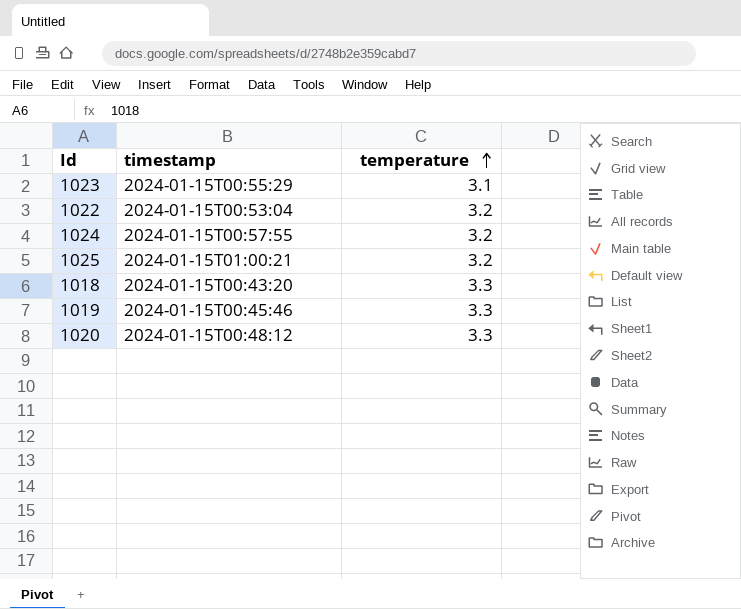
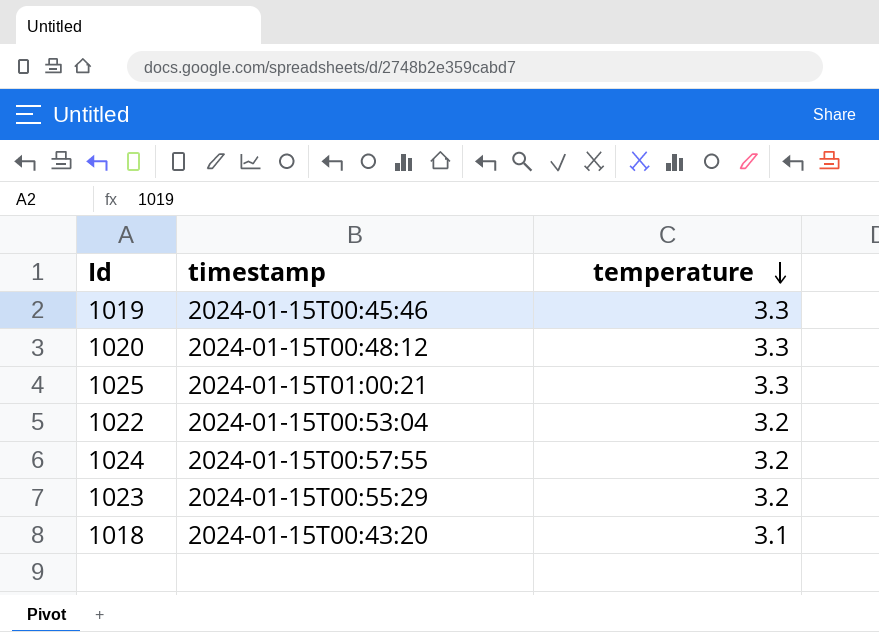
row order: temperature ascending -> temperature descending
1025 | temperature: 3.2 -> 3.3
1023 | temperature: 3.1 -> 3.2
1018 | temperature: 3.3 -> 3.1

